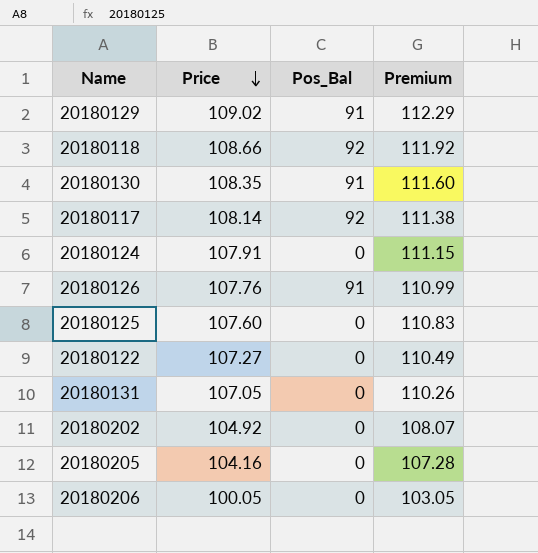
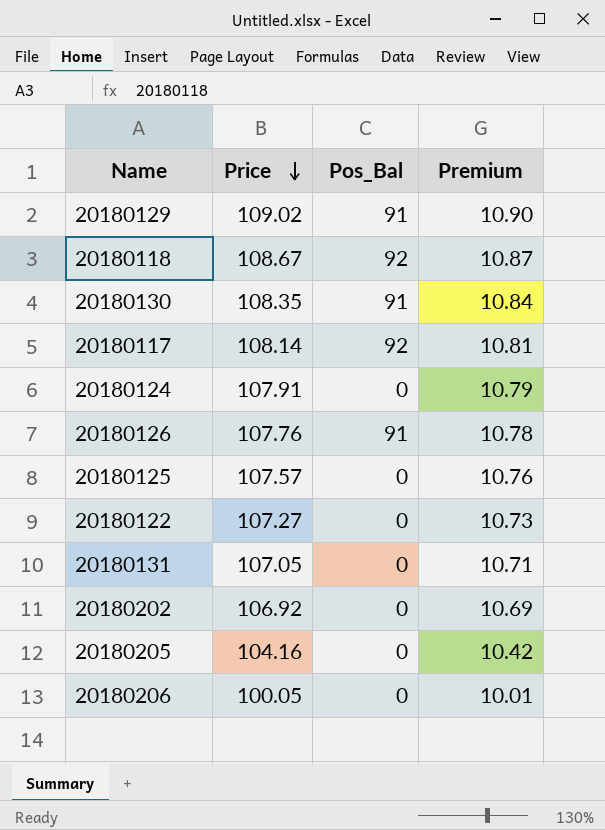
column Premium | formula: [Price] * 1.03 -> [Price] * 0.1
20180118 | Price: 108.66 -> 108.67
20180125 | Price: 107.60 -> 107.57
20180202 | Price: 104.92 -> 106.92

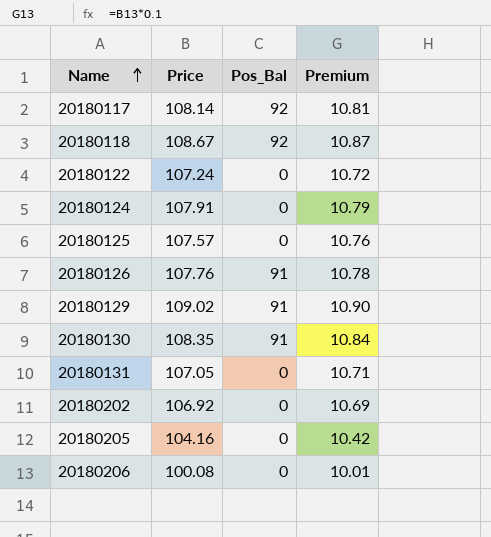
row order: Price descending -> Name ascending
20180122 | Price: 107.27 -> 107.24
20180122 | Premium: 10.73 -> 10.72
20180206 | Price: 100.05 -> 100.08

